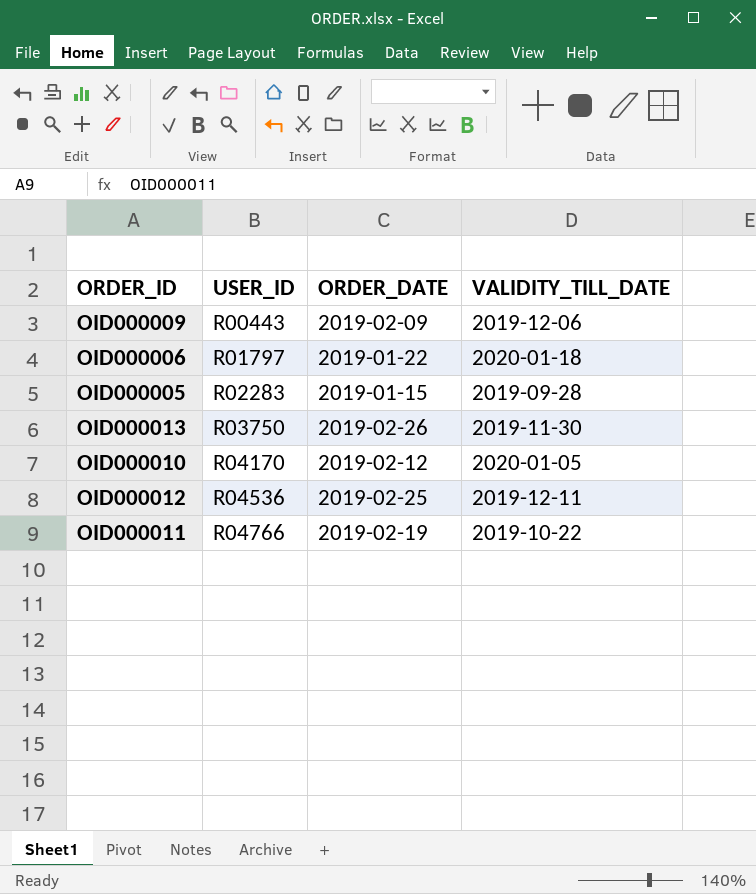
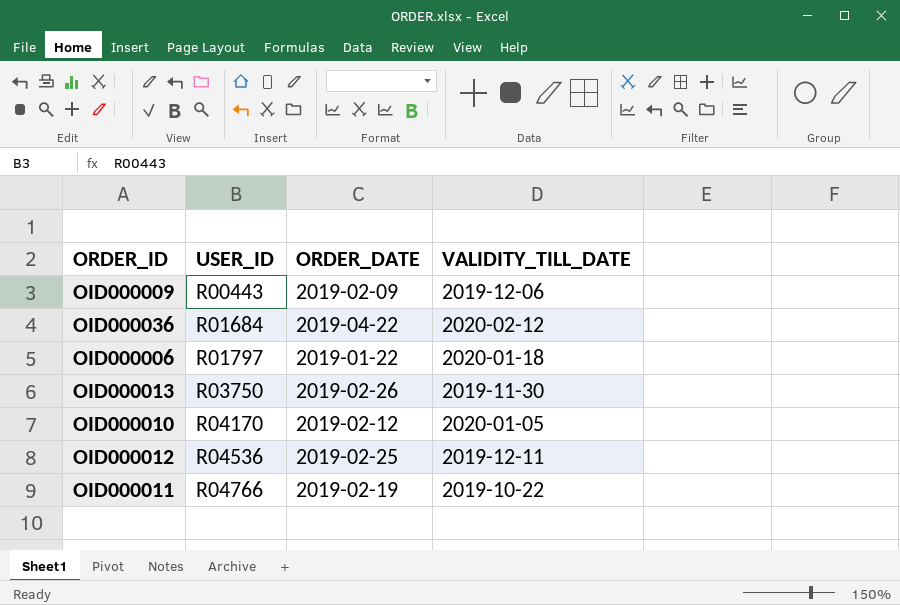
row OID000005: R02283 | 2019-01-15 | 2019-09-28 -> none
row OID000036: none -> R01684 | 2019-04-22 | 2020-02-12

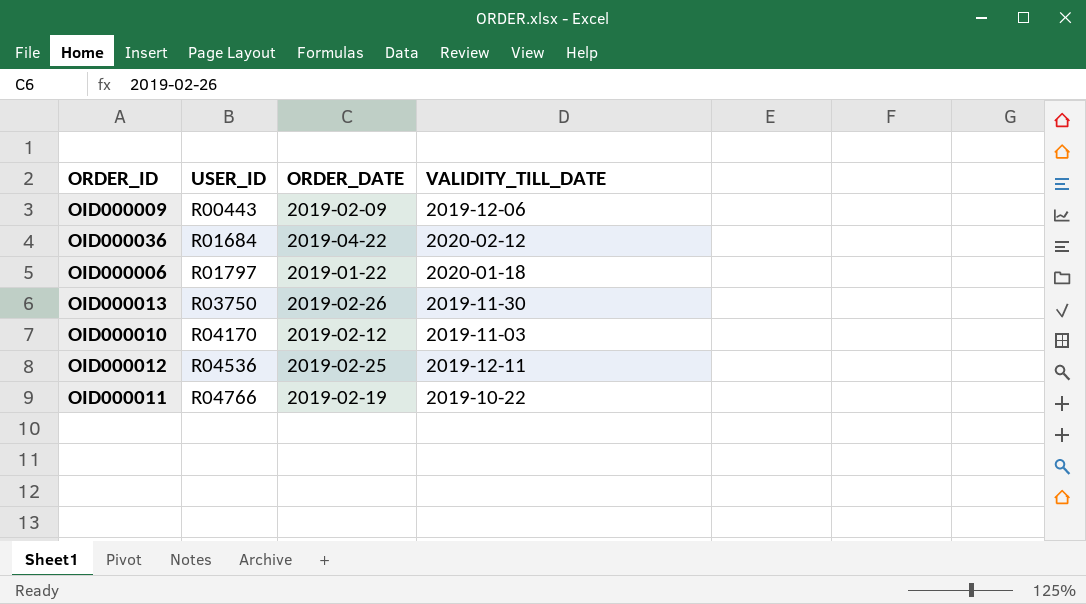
OID000010 | VALIDITY_TILL_DATE: 2020-01-05 -> 2019-11-03

